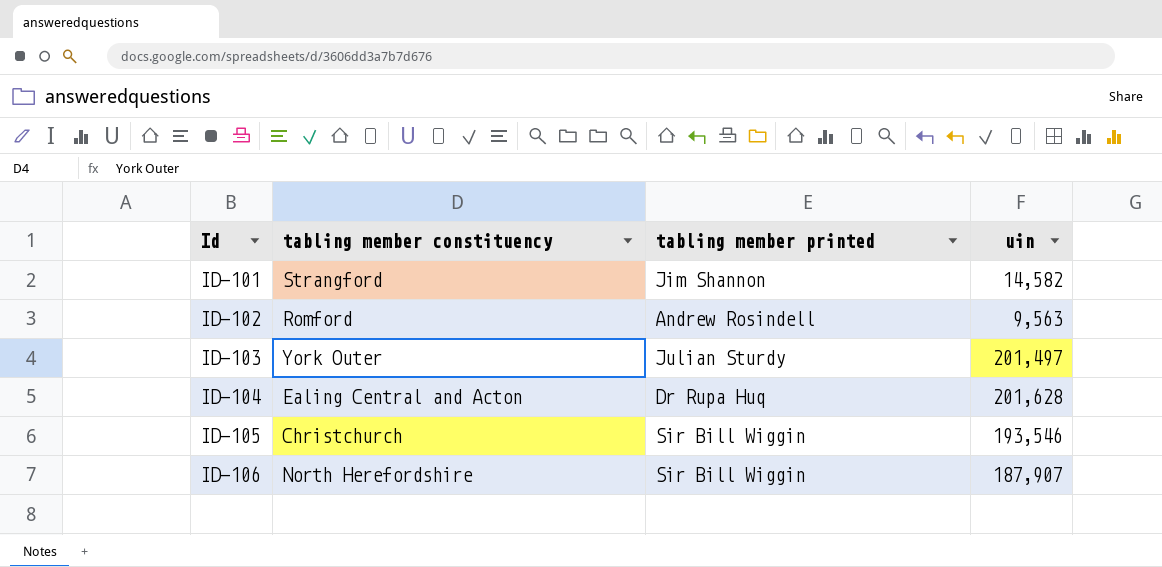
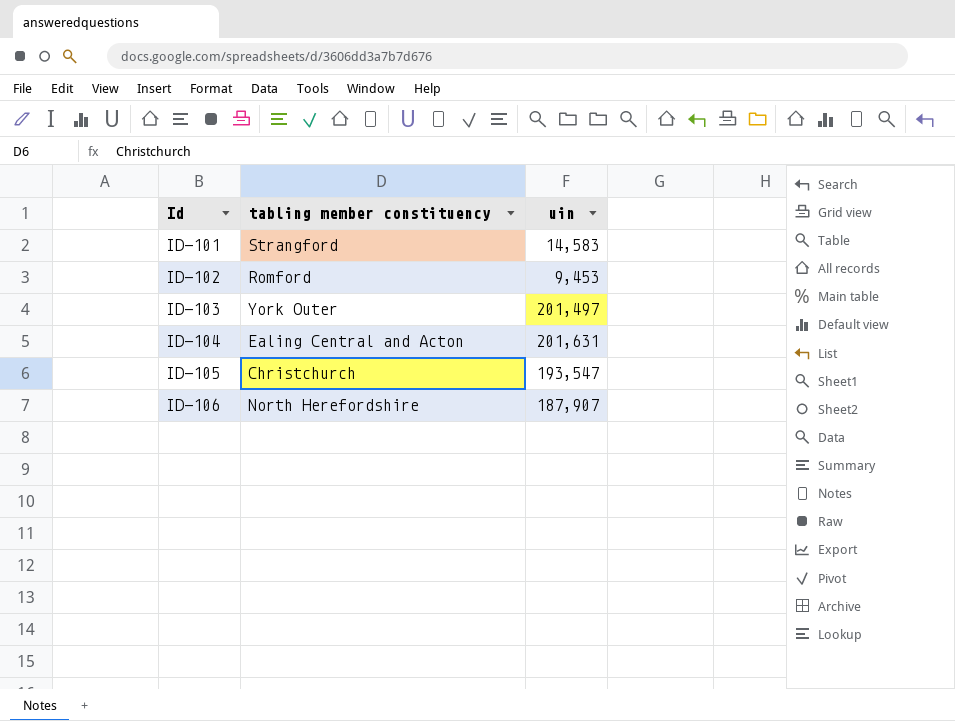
column tabling member printed | position: 3 -> none
ID-101 | uin: 14,582 -> 14,583
ID-102 | uin: 9,563 -> 9,453
ID-104 | uin: 201,628 -> 201,631
ID-105 | uin: 193,546 -> 193,547

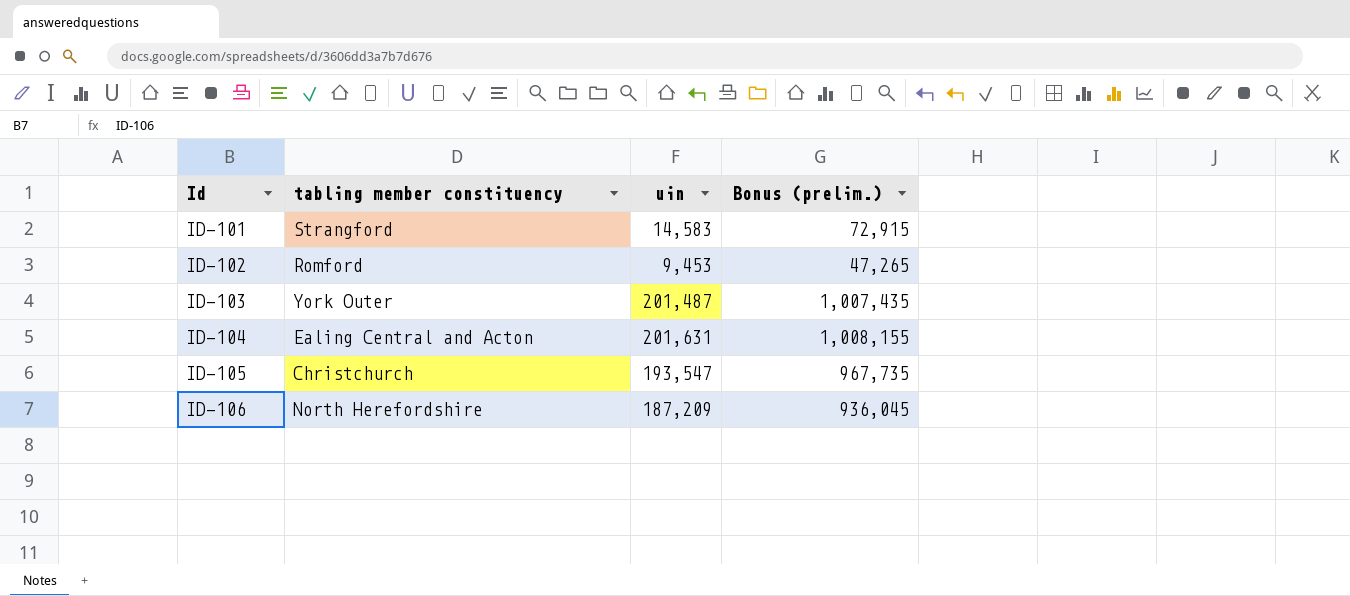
column Bonus (prelim.) | formula: none -> [uin] * 5
ID-103 | uin: 201,497 -> 201,487
ID-106 | uin: 187,907 -> 187,209

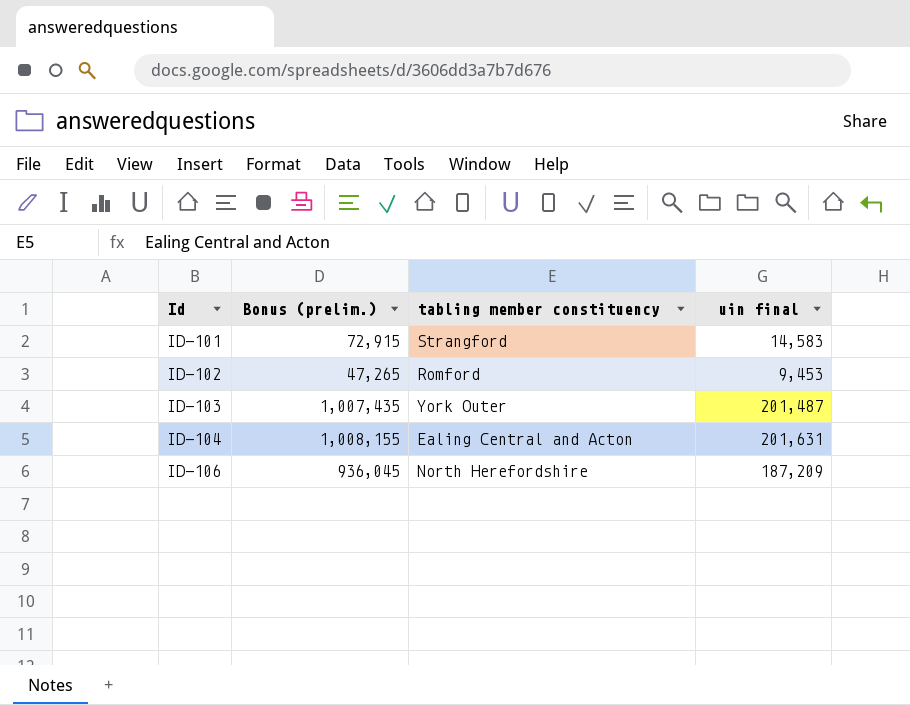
column Bonus (prelim.) | position: 4 -> 2
column name: uin -> uin final
row ID-105: Christchurch | 193,547 | 967,735 -> none

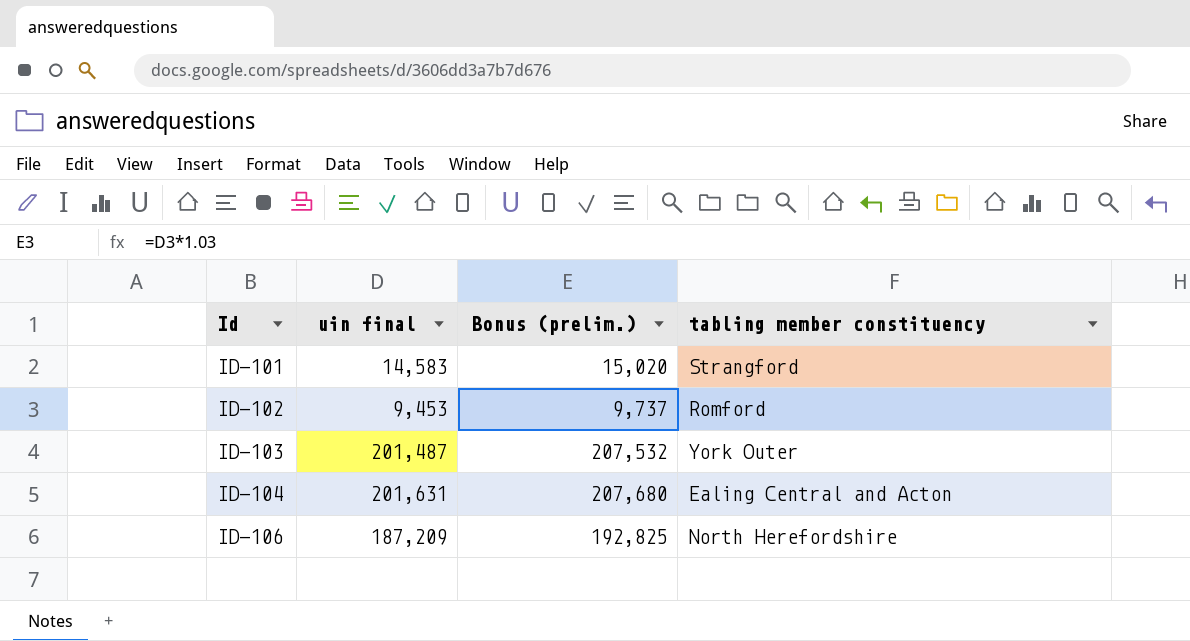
column uin final | position: 4 -> 2
column Bonus (prelim.) | formula: [uin final] * 5 -> [uin final] * 1.03

